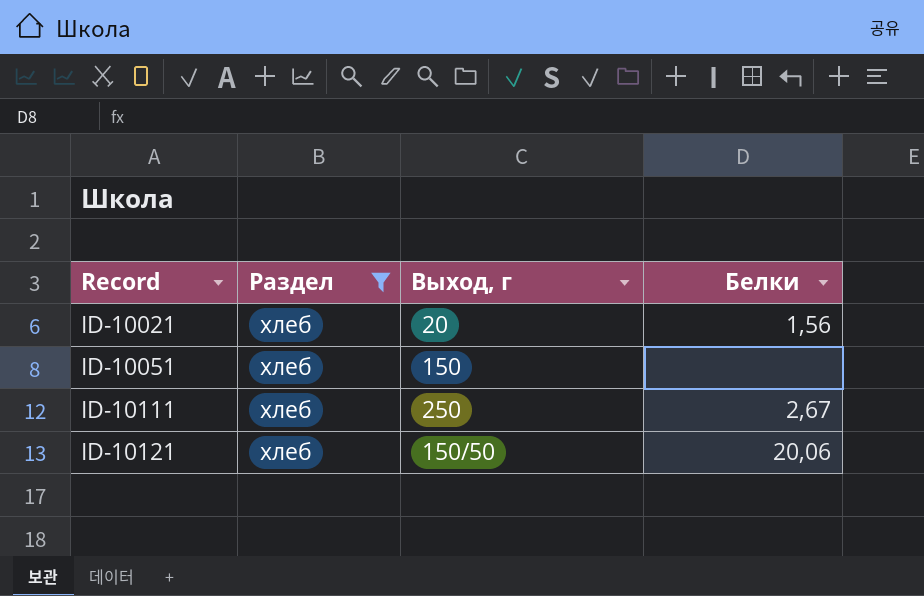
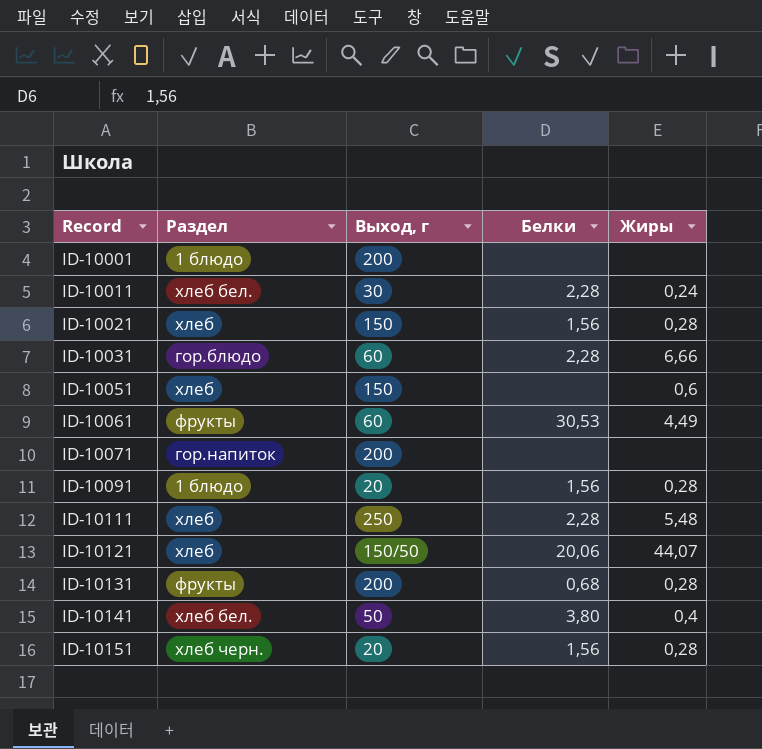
filter: Раздел = хлеб -> none
column Жиры | position: none -> 5
ID-10021 | Выход, г: 20 -> 150
ID-10111 | Белки: 2,67 -> 2,28

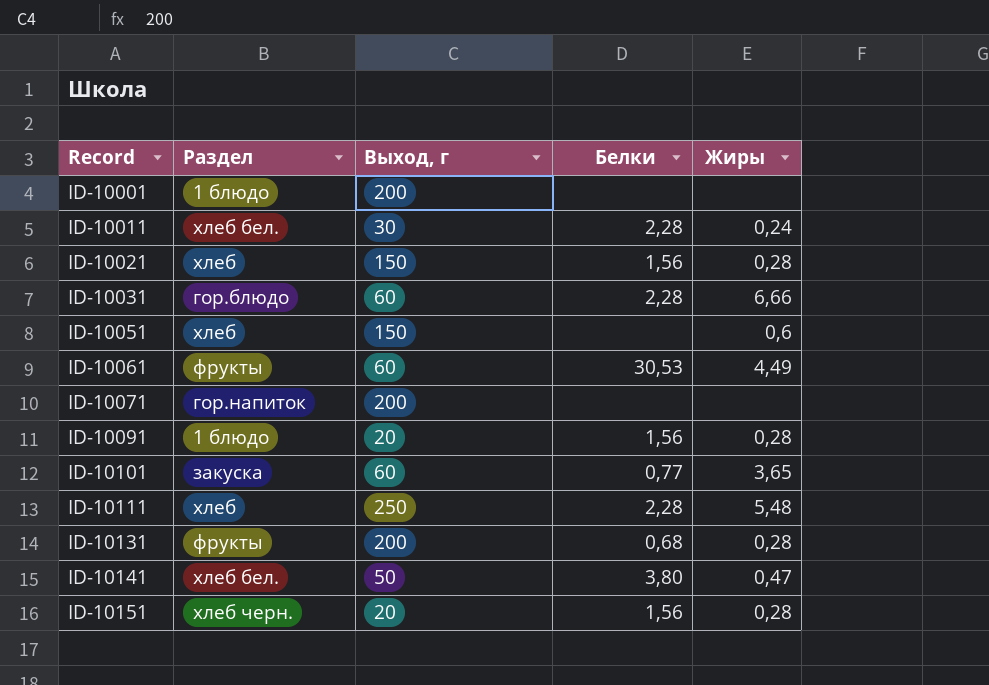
row ID-10121: хлеб | 150/50 | 20,06 | 44,07 -> none
row ID-10101: none -> закуска | 60 | 0,77 | 3,65
ID-10141 | Жиры: 0,4 -> 0,47

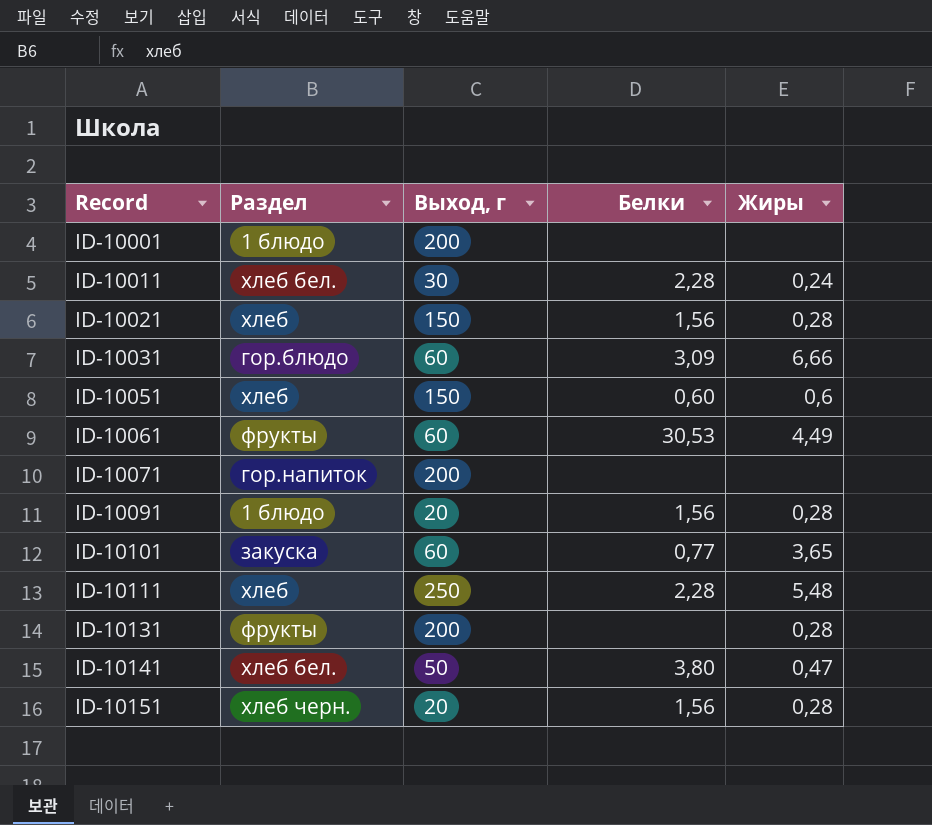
ID-10031 | Белки: 2,28 -> 3,09
ID-10051 | Белки: none -> 0,60
ID-10131 | Белки: 0,68 -> none

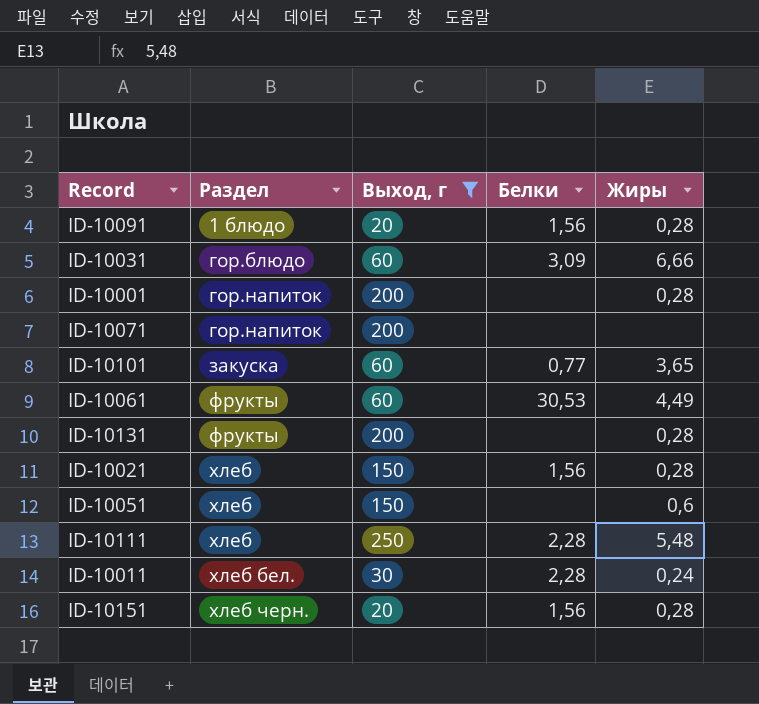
filter: none -> Выход, г != 50
row order: Record ascending -> Раздел ascending
ID-10001 | Раздел: 1 блюдо -> гор.напиток
ID-10001 | Жиры: none -> 0,28
ID-10051 | Белки: 0,60 -> none

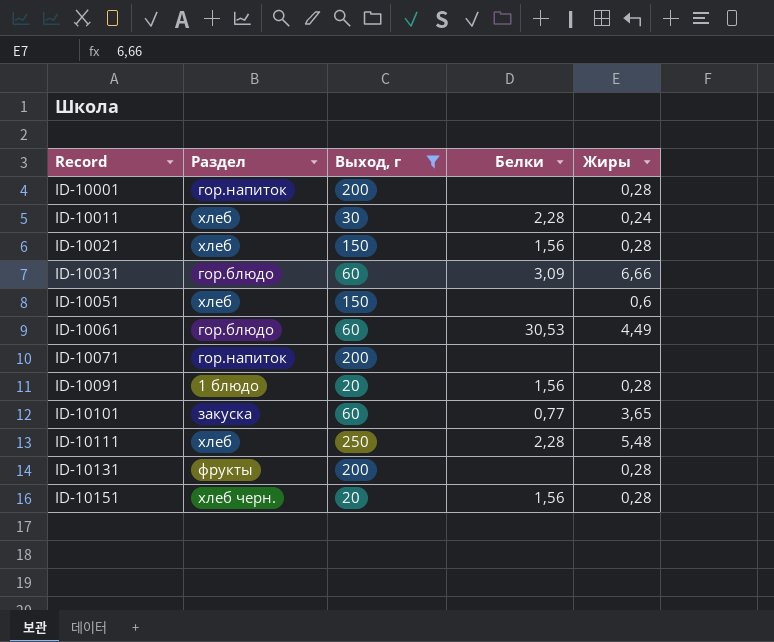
row order: Раздел ascending -> Record ascending
ID-10011 | Раздел: хлеб бел. -> хлеб
ID-10061 | Раздел: фрукты -> гор.блюдо

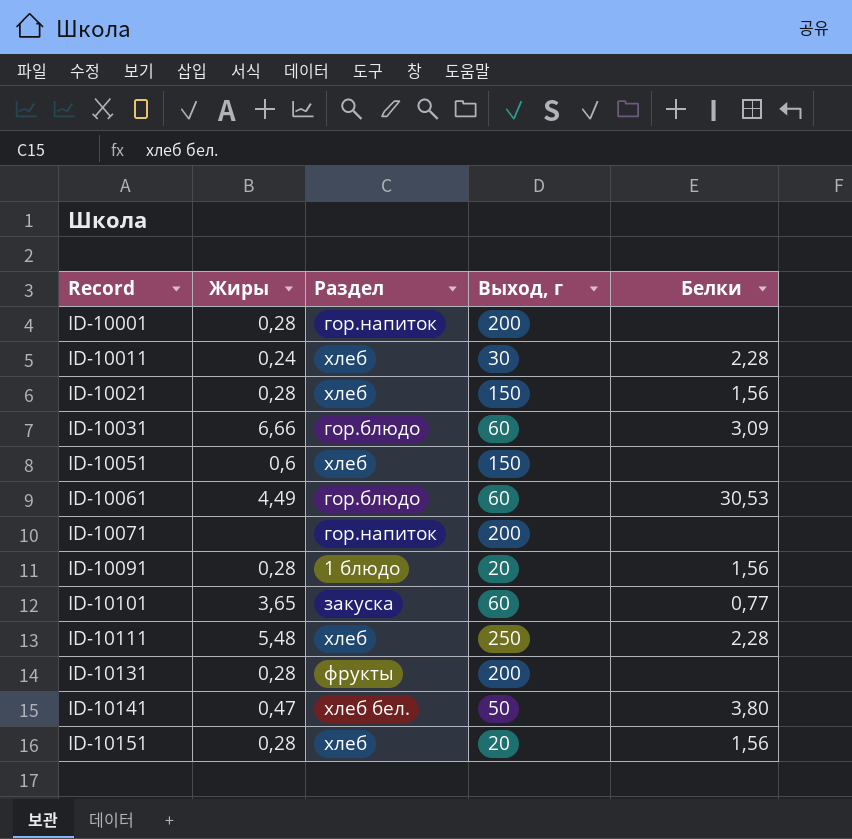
filter: Выход, г != 50 -> none
column Жиры | position: 5 -> 2
ID-10151 | Раздел: хлеб черн. -> хлеб

